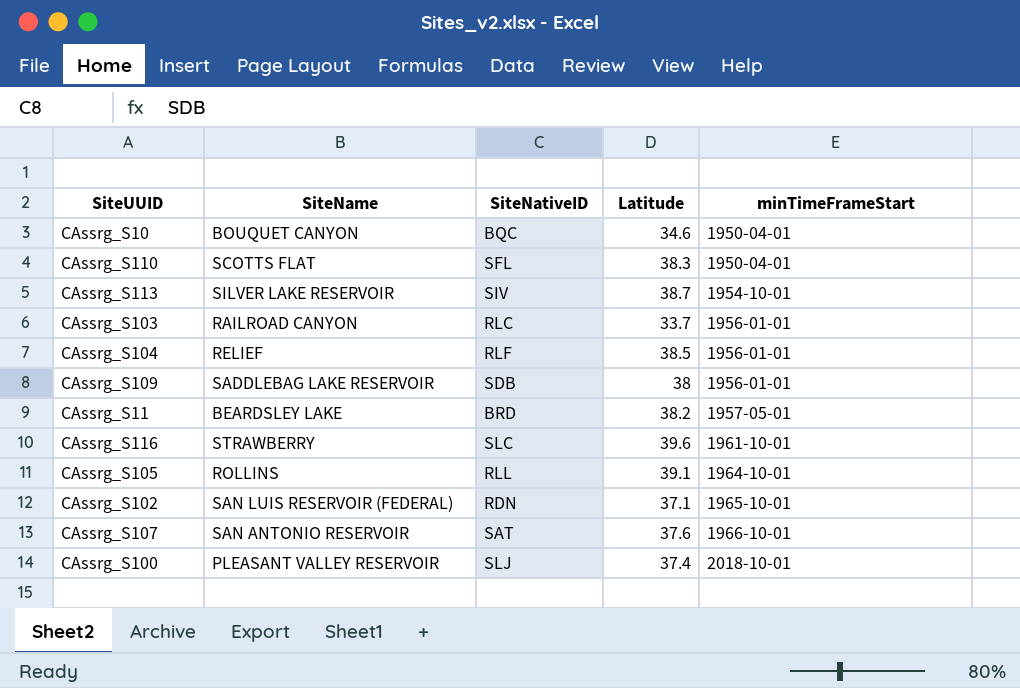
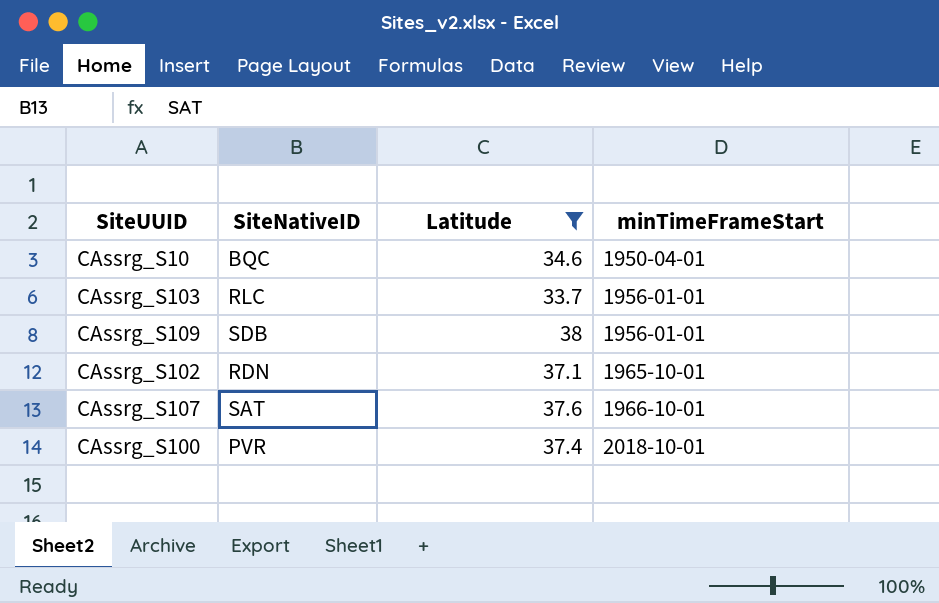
filter: none -> Latitude <= 38
column SiteName | position: 2 -> none
CAssrg_S100 | SiteNativeID: SLJ -> PVR

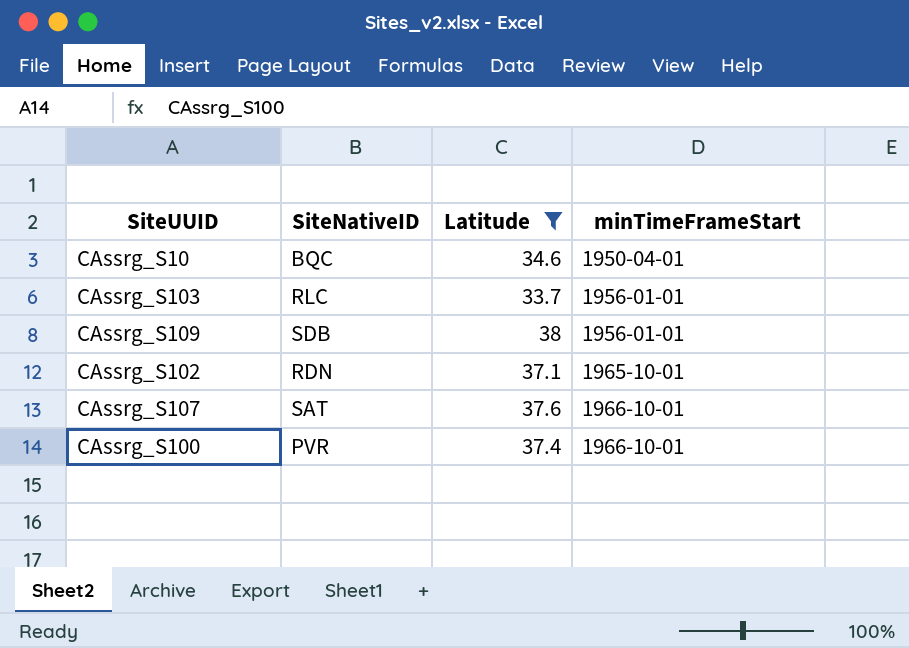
CAssrg_S100 | minTimeFrameStart: 2018-10-01 -> 1966-10-01

